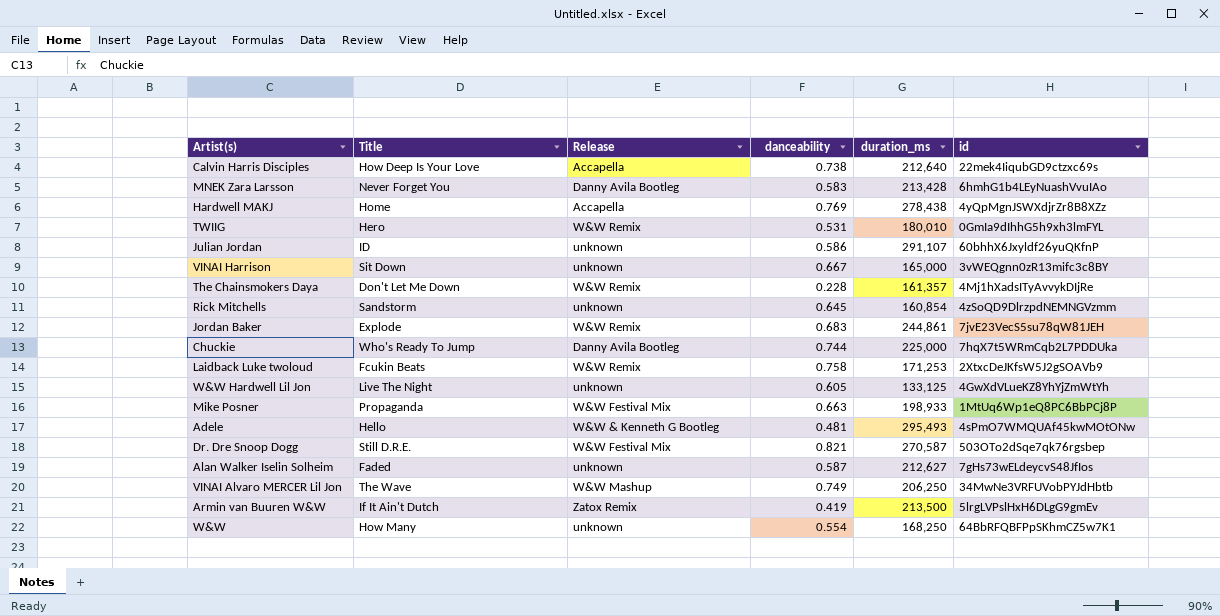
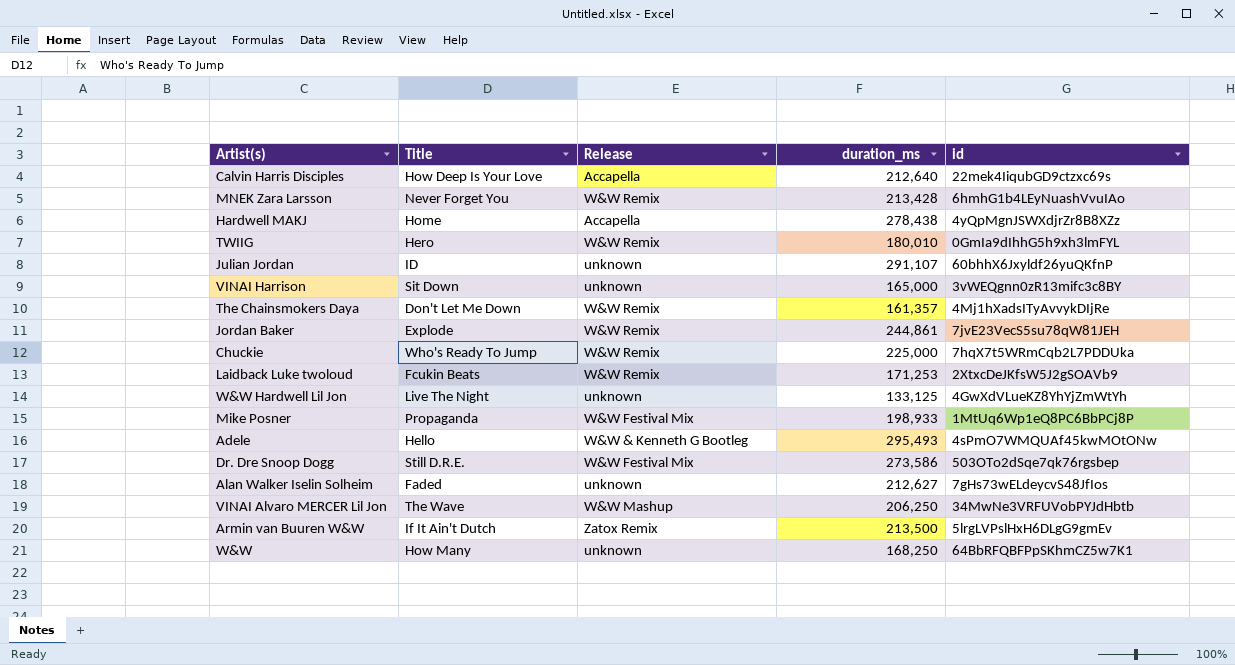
column danceability | position: 4 -> none
row Rick Mitchells: Sandstorm | unknown | 0.645 | 160,854 | 4zSoQD9DlrzpdNEMNGVzmm -> none
MNEK Zara Larsson | Release: Danny Avila Bootleg -> W&W Remix
Chuckie | Release: Danny Avila Bootleg -> W&W Remix
Dr. Dre Snoop Dogg | duration_ms: 270,587 -> 273,586

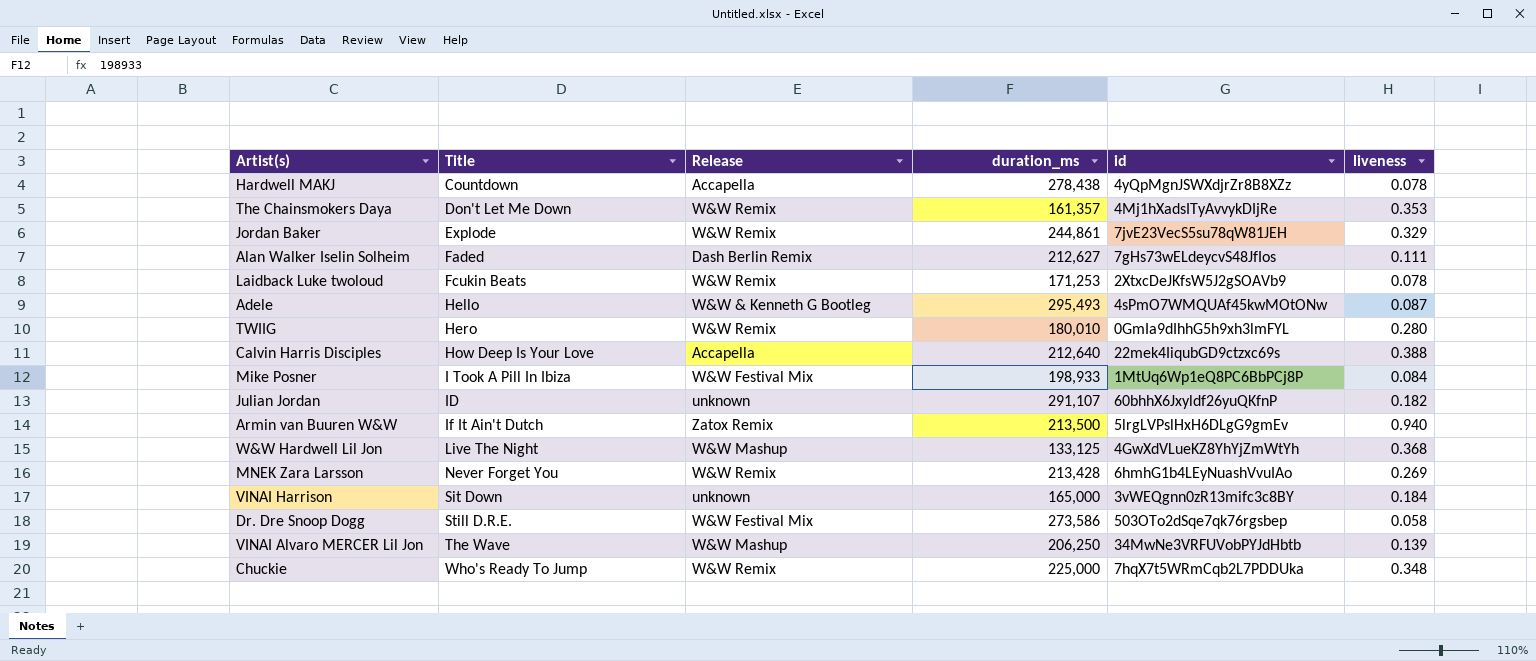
row order: none -> Title ascending
column liveness | position: none -> 6
row W&W: How Many | unknown | 168,250 | 64BbRFQBFPpSKhmCZ5w7K1 -> none
Hardwell MAKJ | Title: Home -> Countdown
Alan Walker Iselin Solheim | Release: unknown -> Dash Berlin Remix
Mike Posner | Title: Propaganda -> I Took A Pill In Ibiza
W&W Hardwell Lil Jon | Release: unknown -> W&W Mashup

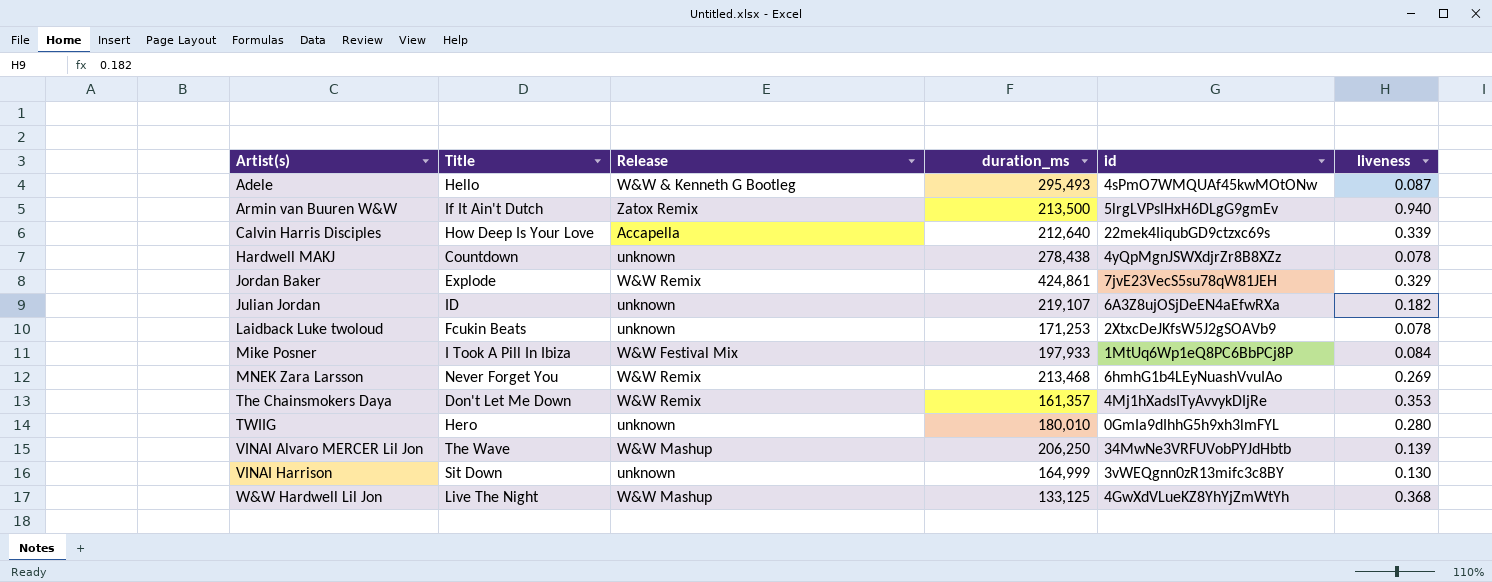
row order: Title ascending -> Artist(s) ascending
row Alan Walker Iselin Solheim: Faded | Dash Berlin Remix | 212,627 | 7gHs73wELdeycvS48JfIos | 0.111 -> none
row Dr. Dre Snoop Dogg: Still D.R.E. | W&W Festival Mix | 273,586 | 503OTo2dSqe7qk76rgsbep | 0.058 -> none
row Chuckie: Who's Ready To Jump | W&W Remix | 225,000 | 7hqX7t5WRmCqb2L7PDDUka | 0.348 -> none
Calvin Harris Disciples | liveness: 0.388 -> 0.339
Hardwell MAKJ | Release: Accapella -> unknown
Jordan Baker | duration_ms: 244,861 -> 424,861
Julian Jordan | duration_ms: 291,107 -> 219,107
Julian Jordan | id: 60bhhX6Jxyldf26yuQKfnP -> 6A3Z8ujOSjDeEN4aEfwRXa
Laidback Luke twoloud | Release: W&W Remix -> unknown
Mike Posner | duration_ms: 198,933 -> 197,933
MNEK Zara Larsson | duration_ms: 213,428 -> 213,468
TWIIG | Release: W&W Remix -> unknown
VINAI Harrison | duration_ms: 165,000 -> 164,999
VINAI Harrison | liveness: 0.184 -> 0.130

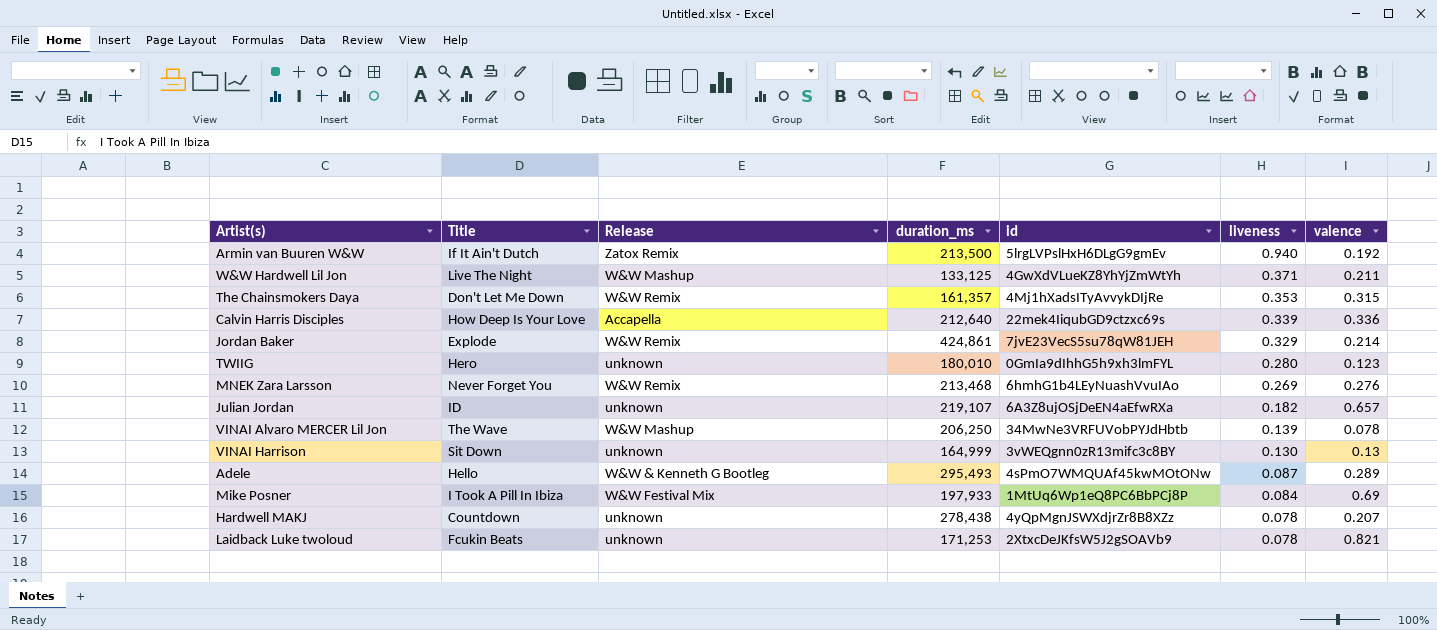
row order: Artist(s) ascending -> liveness descending
column valence | position: none -> 7
W&W Hardwell Lil Jon | liveness: 0.368 -> 0.371

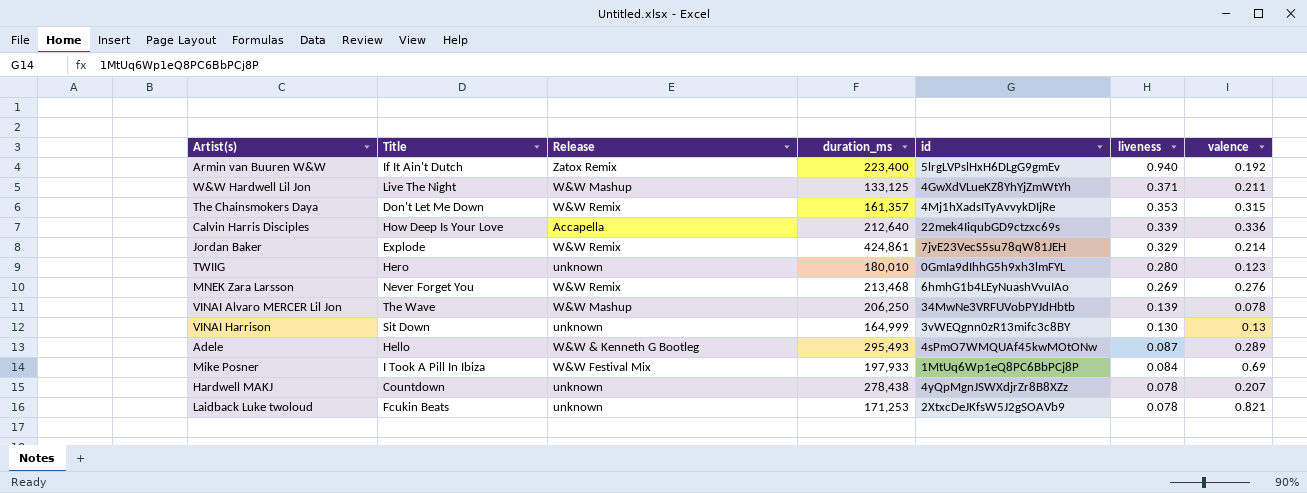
row Julian Jordan: ID | unknown | 219,107 | 6A3Z8ujOSjDeEN4aEfwRXa | 0.182 | 0.657 -> none
Armin van Buuren W&W | duration_ms: 213,500 -> 223,400

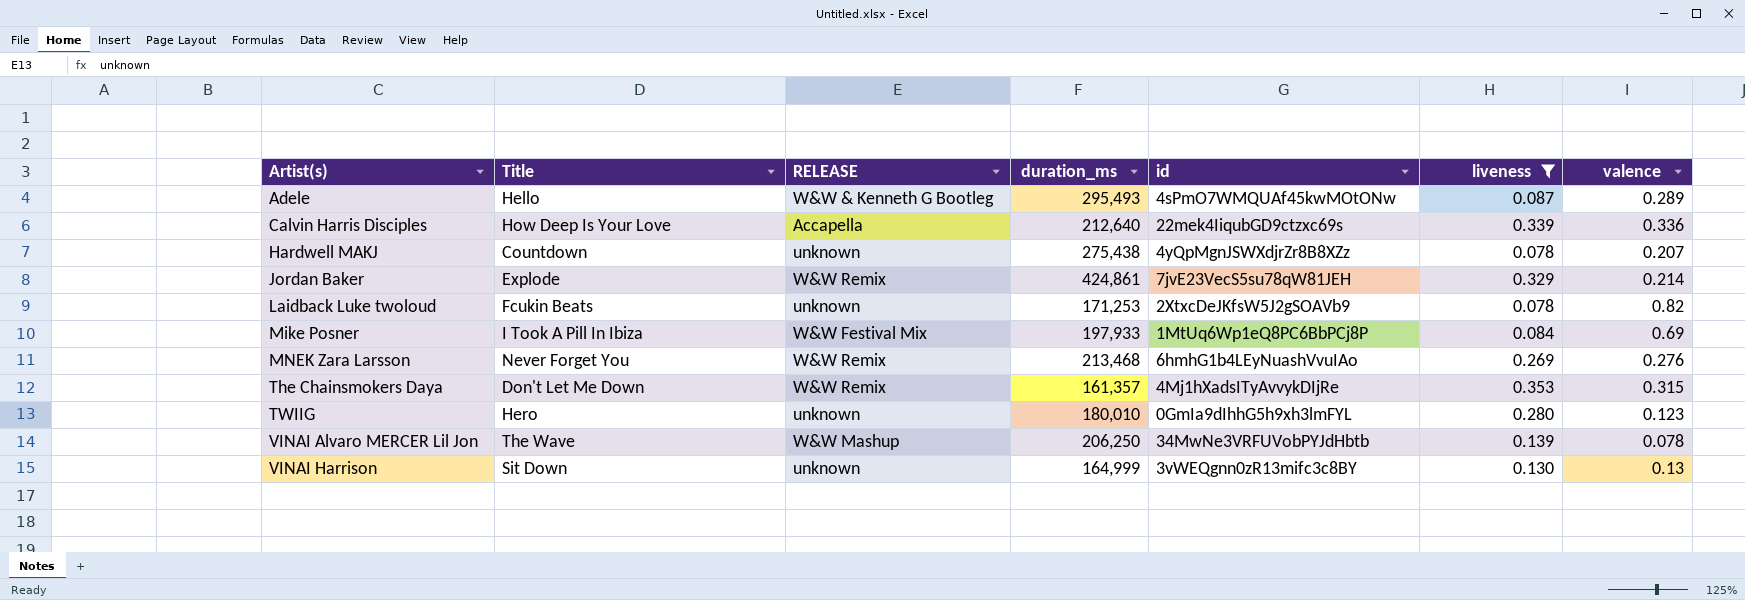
filter: none -> liveness <= 0.353
row order: liveness descending -> Artist(s) ascending
column name: Release -> RELEASE
Hardwell MAKJ | duration_ms: 278,438 -> 275,438
Laidback Luke twoloud | valence: 0.821 -> 0.82

